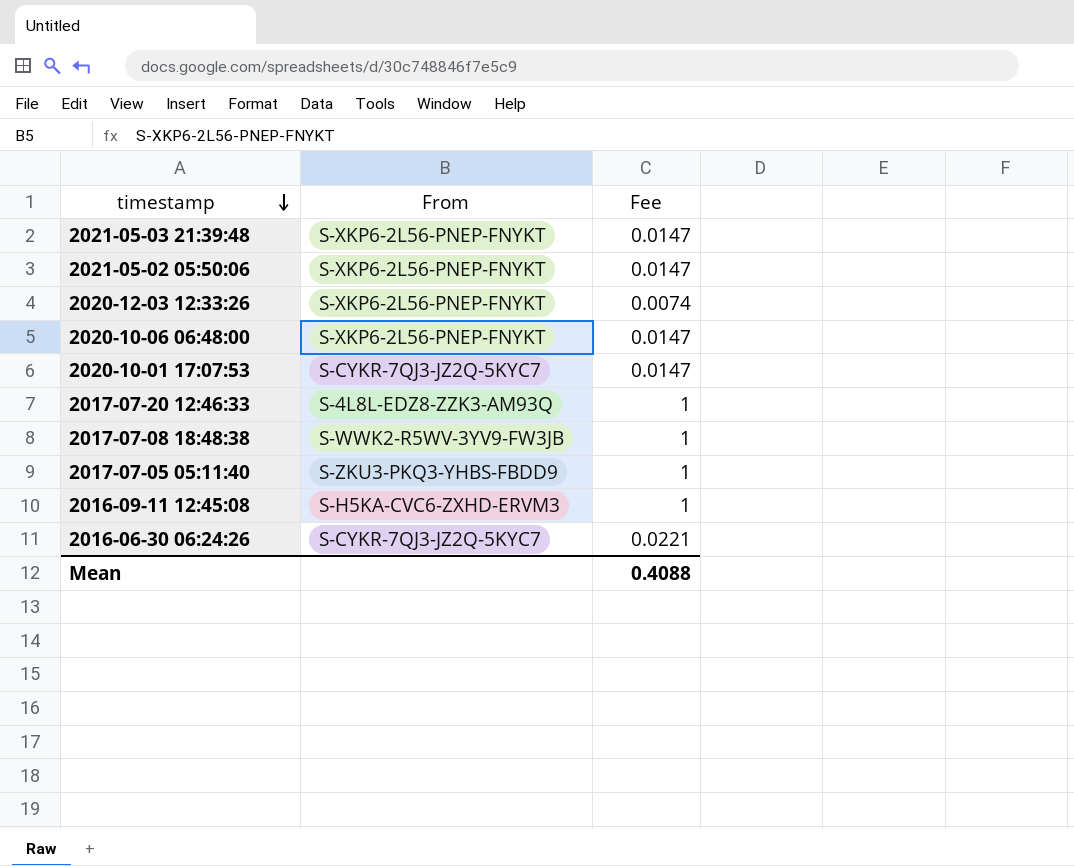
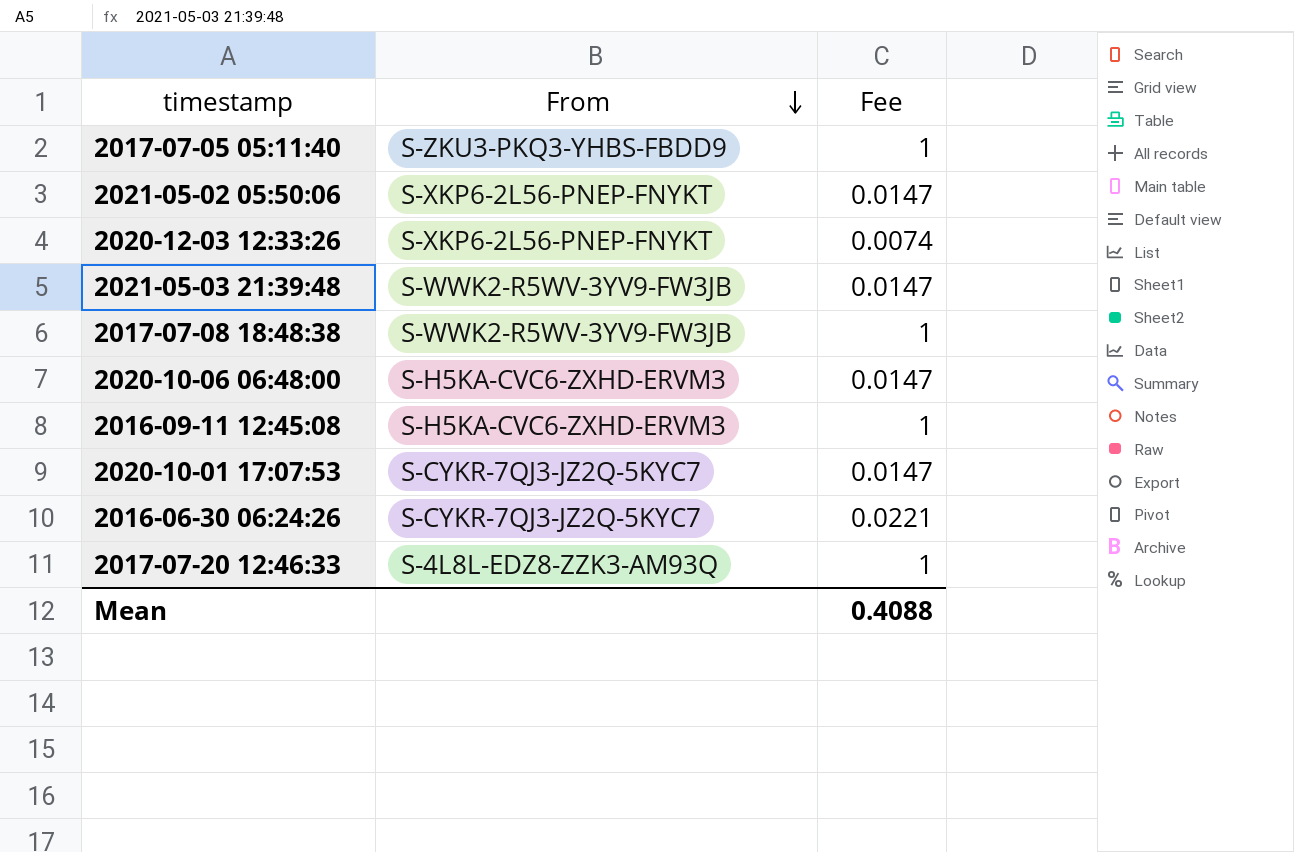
row order: timestamp descending -> From descending
2021-05-03 21:39:48 | From: S-XKP6-2L56-PNEP-FNYKT -> S-WWK2-R5WV-3YV9-FW3JB
2020-10-06 06:48:00 | From: S-XKP6-2L56-PNEP-FNYKT -> S-H5KA-CVC6-ZXHD-ERVM3

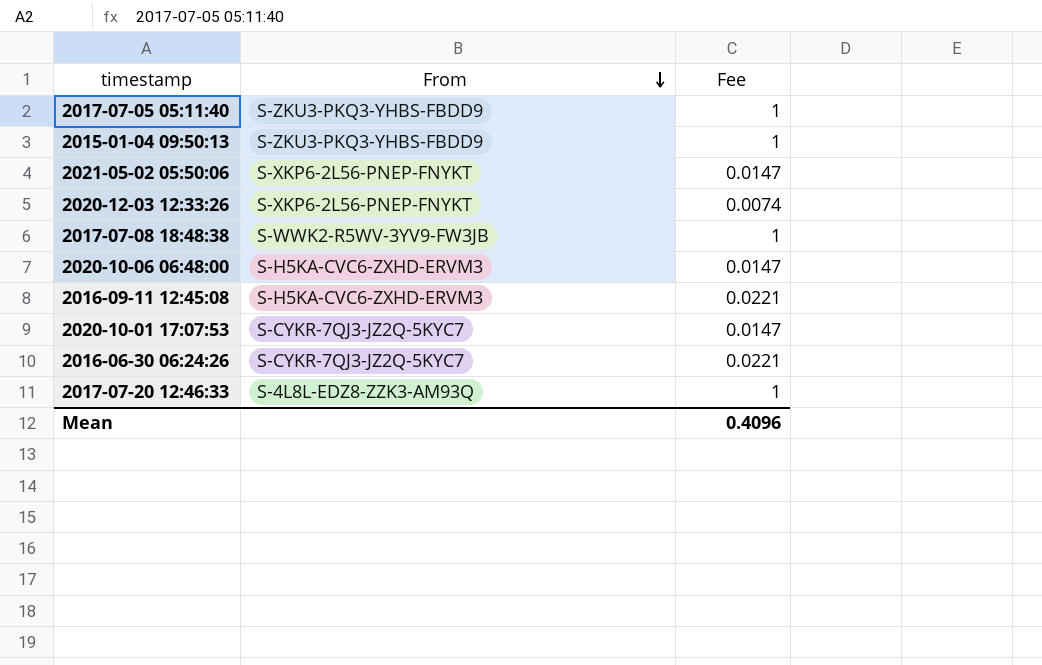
row 2021-05-03 21:39:48: S-WWK2-R5WV-3YV9-FW3JB | 0.0147 -> none
row 2015-01-04 09:50:13: none -> S-ZKU3-PKQ3-YHBS-FBDD9 | 1
2016-09-11 12:45:08 | Fee: 1 -> 0.0221
Mean | Fee: 0.4088 -> 0.4096

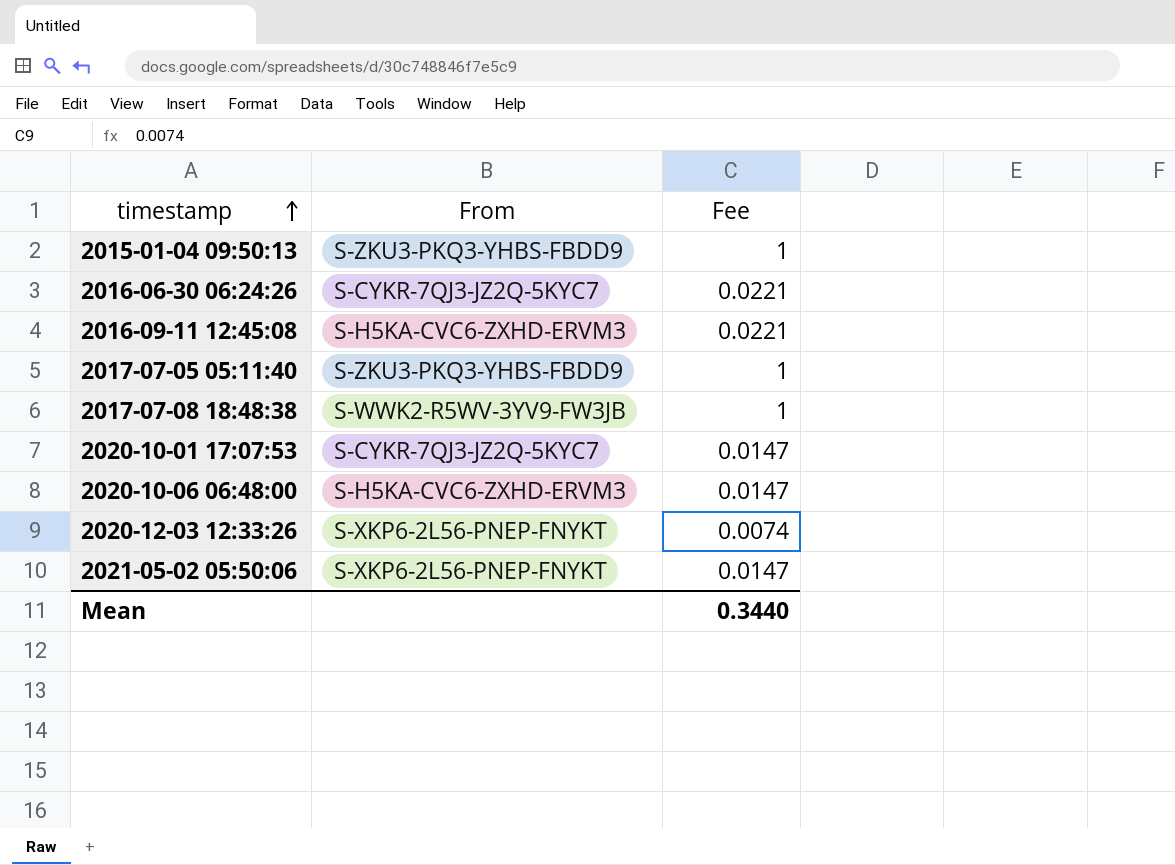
row order: From descending -> timestamp ascending
row 2017-07-20 12:46:33: S-4L8L-EDZ8-ZZK3-AM93Q | 1 -> none
Mean | Fee: 0.4096 -> 0.3440

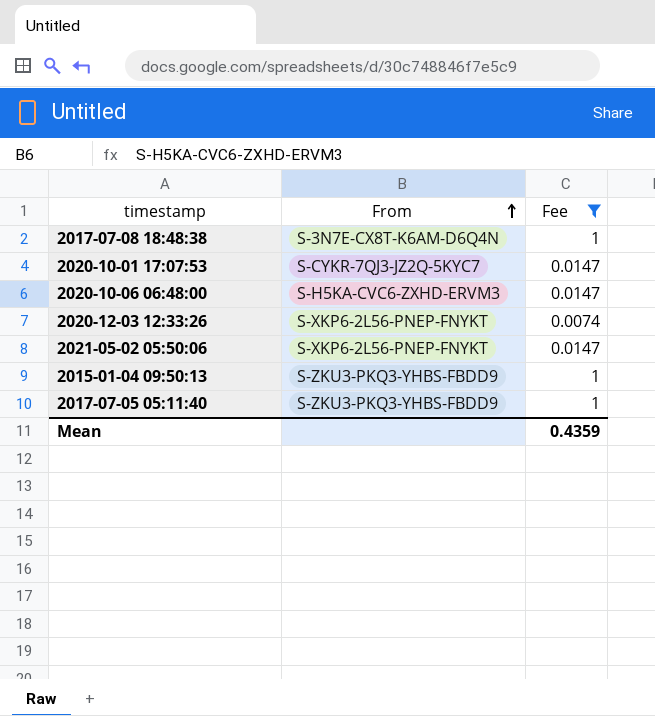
filter: none -> Fee != 0.0221
row order: timestamp ascending -> From ascending
2017-07-08 18:48:38 | From: S-WWK2-R5WV-3YV9-FW3JB -> S-3N7E-CX8T-K6AM-D6Q4N
Mean | Fee: 0.3440 -> 0.4359

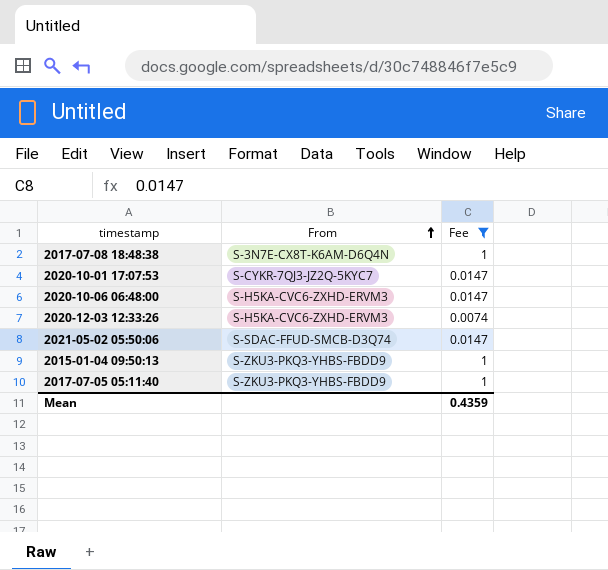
2020-12-03 12:33:26 | From: S-XKP6-2L56-PNEP-FNYKT -> S-H5KA-CVC6-ZXHD-ERVM3
2021-05-02 05:50:06 | From: S-XKP6-2L56-PNEP-FNYKT -> S-SDAC-FFUD-SMCB-D3Q74

